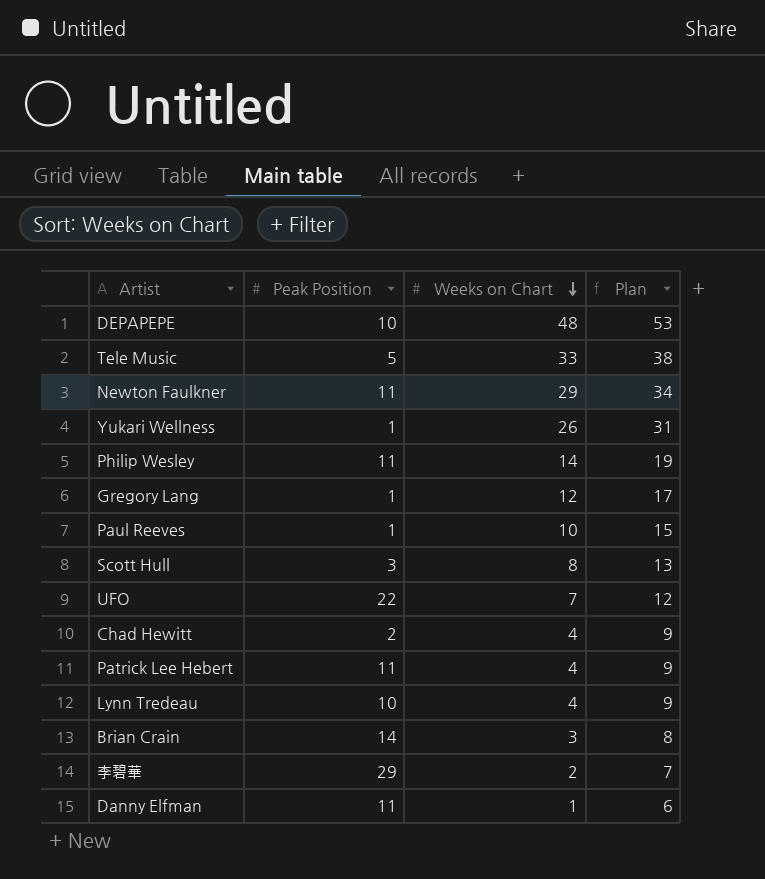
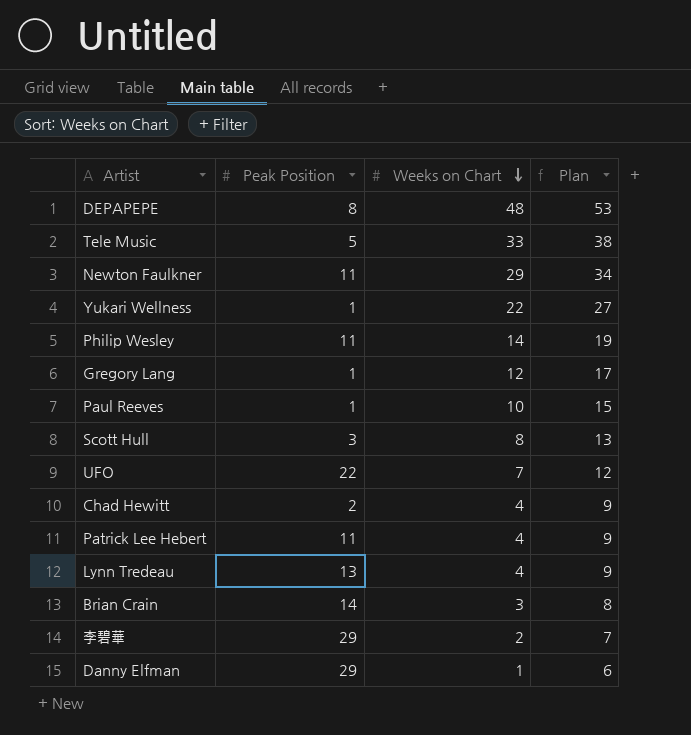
DEPAPEPE | Peak Position: 10 -> 8
Yukari Wellness | Weeks on Chart: 26 -> 22
Yukari Wellness | Plan: 31 -> 27
Lynn Tredeau | Peak Position: 10 -> 13
Danny Elfman | Peak Position: 11 -> 29

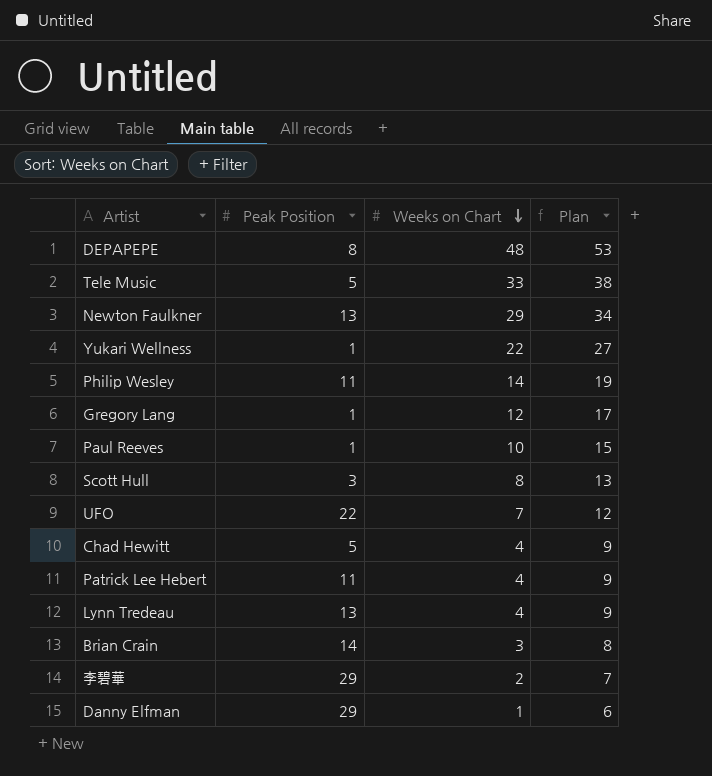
Newton Faulkner | Peak Position: 11 -> 13
Chad Hewitt | Peak Position: 2 -> 5

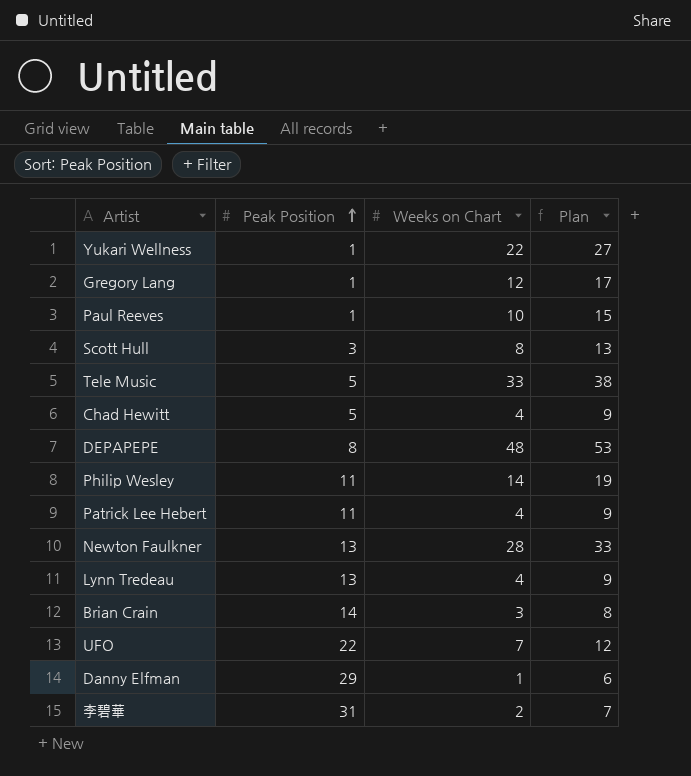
row order: Weeks on Chart descending -> Peak Position ascending
Newton Faulkner | Weeks on Chart: 29 -> 28
Newton Faulkner | Plan: 34 -> 33
李碧華 | Peak Position: 29 -> 31

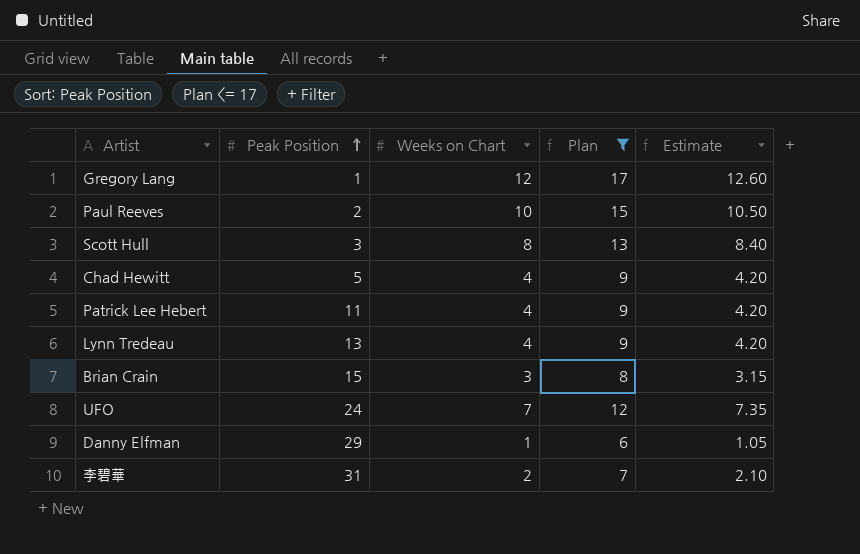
filter: none -> Plan <= 17
column Estimate | formula: none -> [Weeks on Chart] * 1.05
Paul Reeves | Peak Position: 1 -> 2
Brian Crain | Peak Position: 14 -> 15
UFO | Peak Position: 22 -> 24

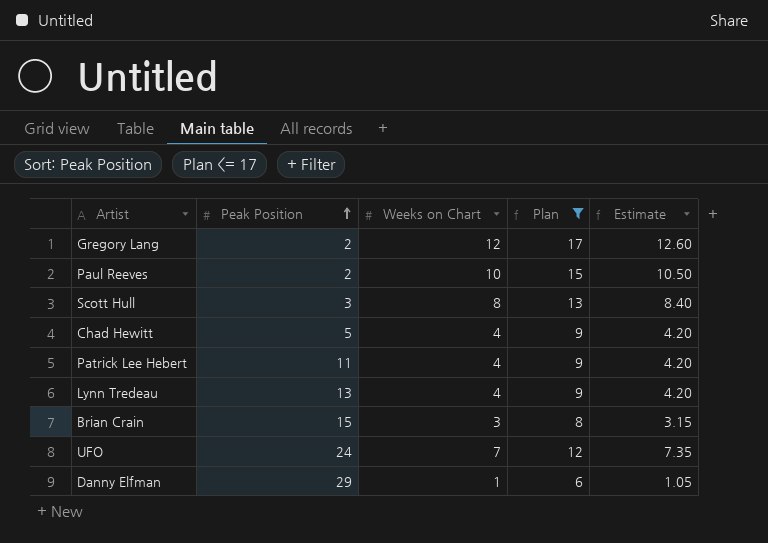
row 李碧華: 31 | 2 | 7 | 2.10 -> none
Gregory Lang | Peak Position: 1 -> 2

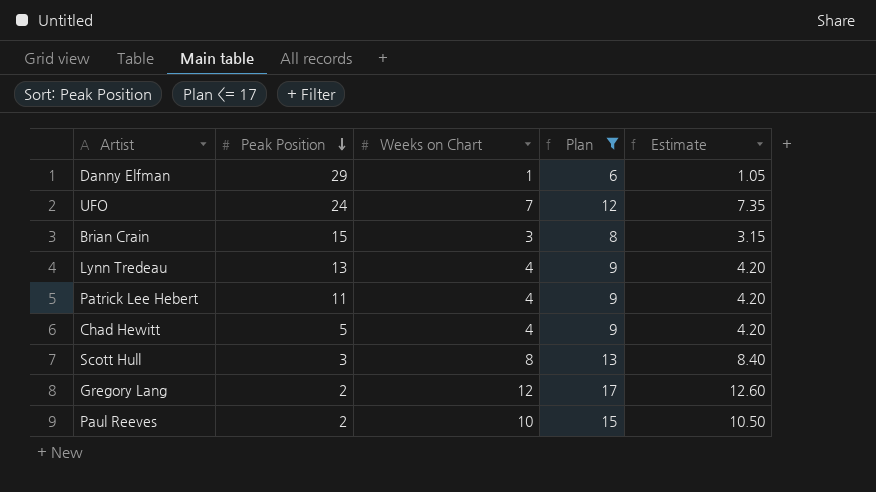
row order: Peak Position ascending -> Peak Position descending

